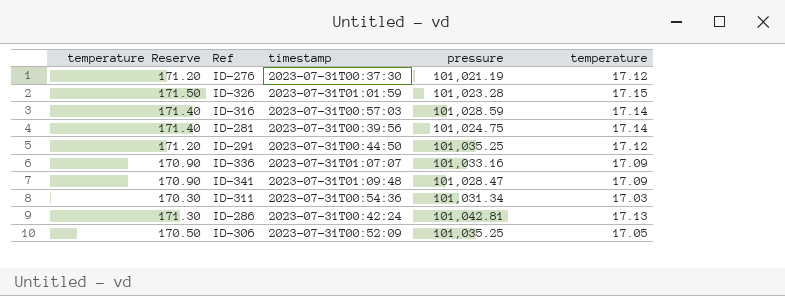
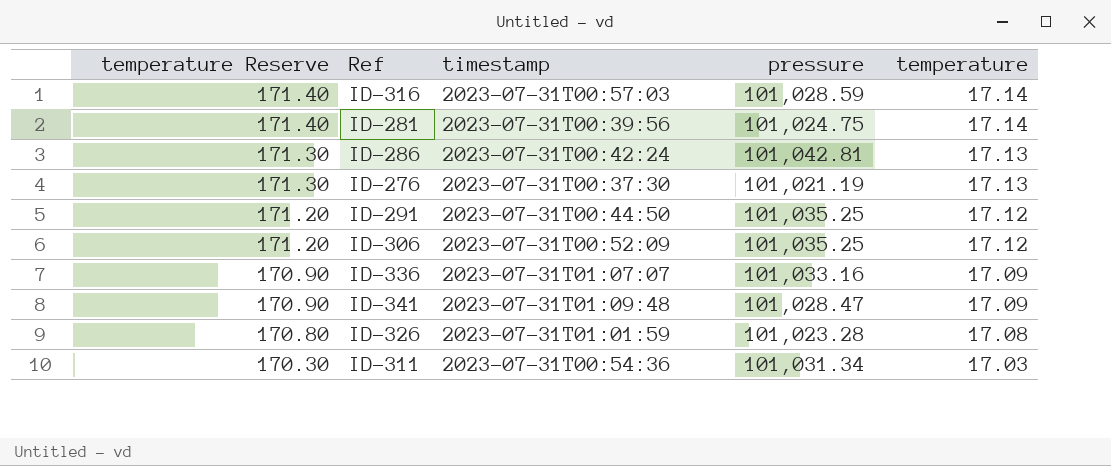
row order: none -> temperature Reserve descending
ID-276 | temperature Reserve: 171.20 -> 171.30
ID-276 | temperature: 17.12 -> 17.13
ID-306 | temperature Reserve: 170.50 -> 171.20
ID-306 | temperature: 17.05 -> 17.12
ID-326 | temperature Reserve: 171.50 -> 170.80
ID-326 | temperature: 17.15 -> 17.08

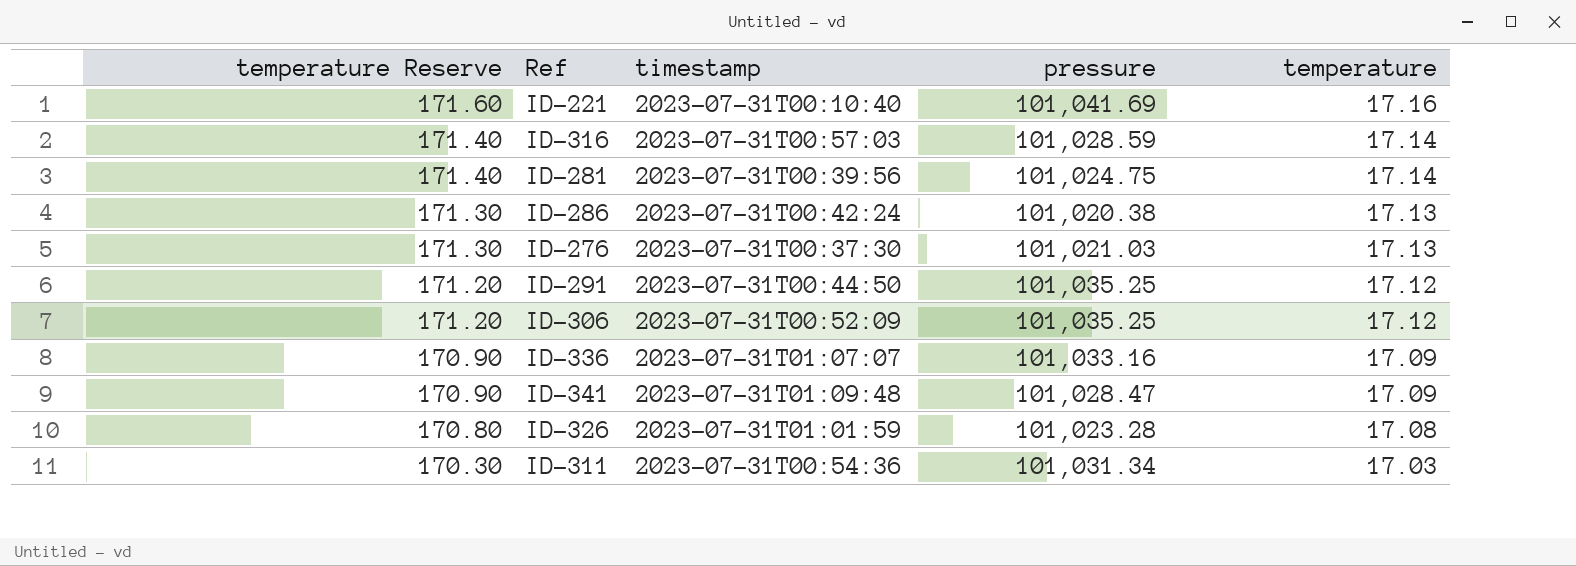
row ID-221: none -> 171.60 | 2023-07-31T00:10:40 | 101,041.69 | 17.16
ID-286 | pressure: 101,042.81 -> 101,020.38
ID-276 | pressure: 101,021.19 -> 101,021.03

